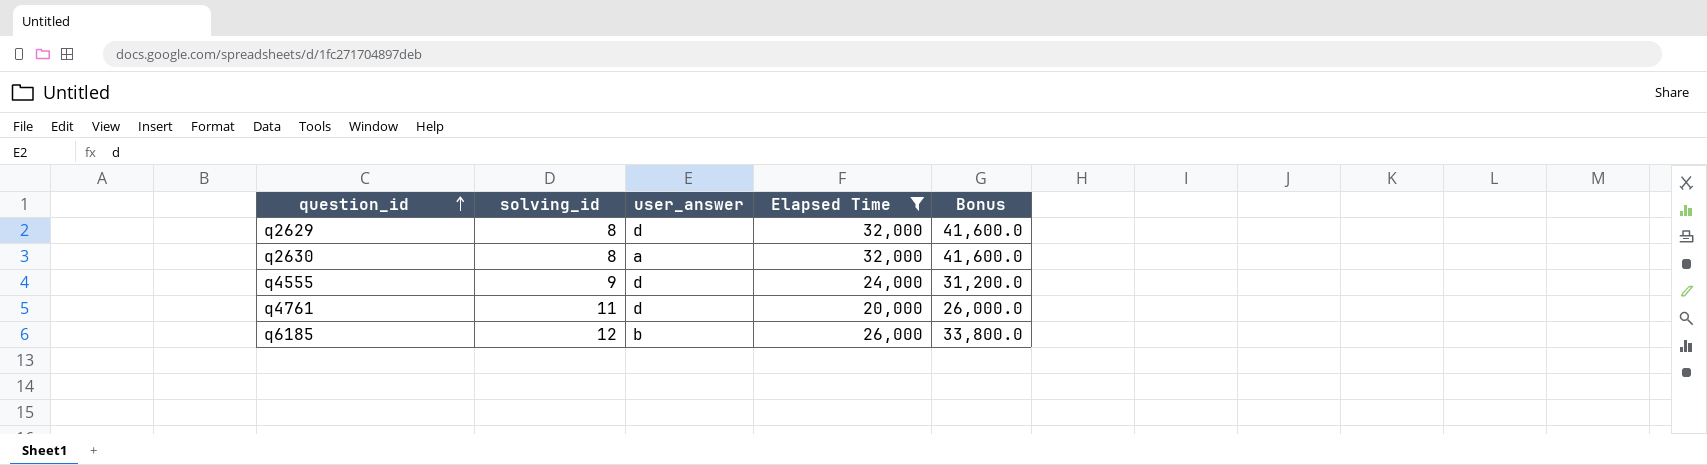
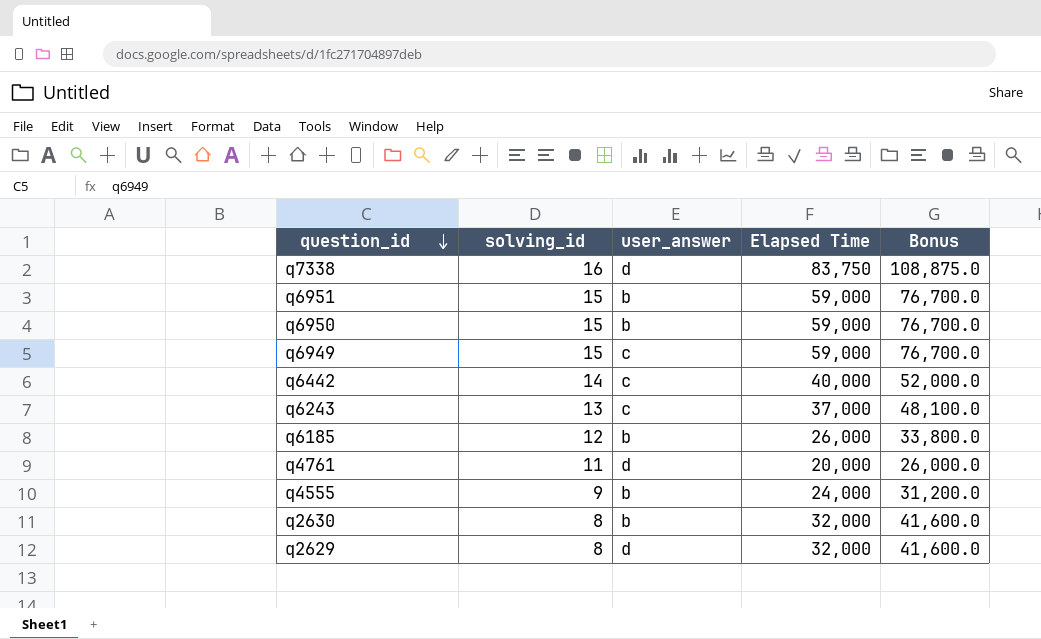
filter: Elapsed Time <= 32,000 -> none
row order: question_id ascending -> question_id descending
q4555 | user_answer: d -> b
q2630 | user_answer: a -> b

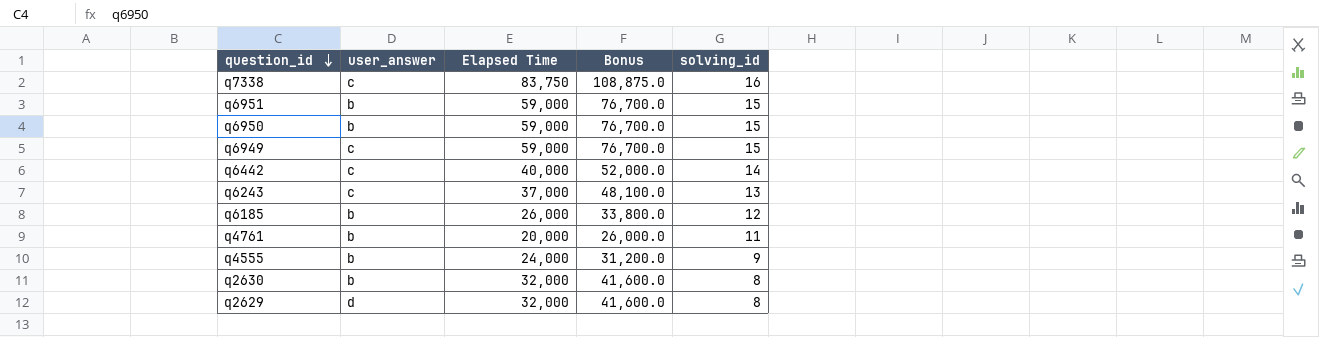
column solving_id | position: 2 -> 5
q7338 | user_answer: d -> c
q4761 | user_answer: d -> b

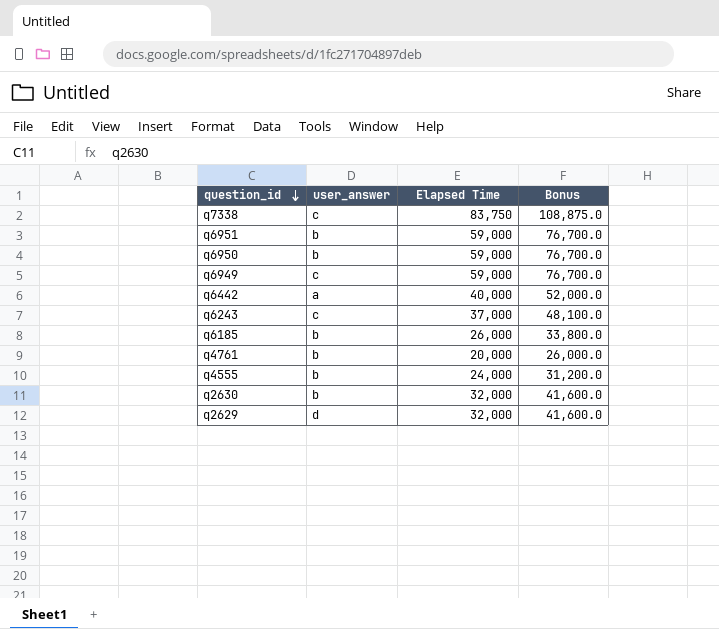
column solving_id | position: 5 -> none
q6442 | user_answer: c -> a

